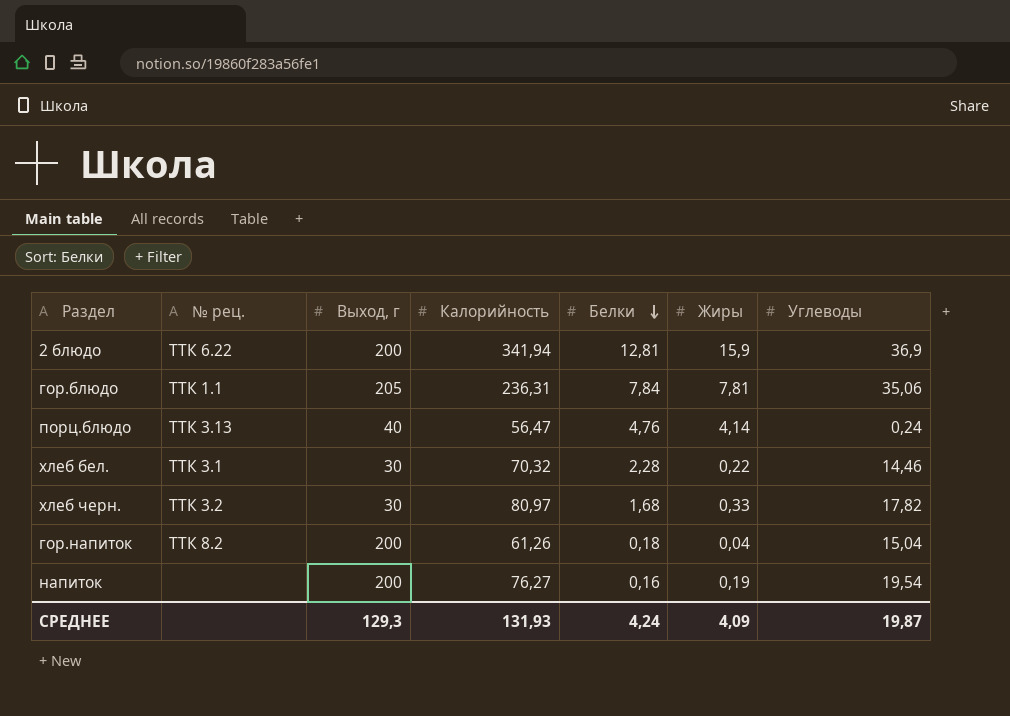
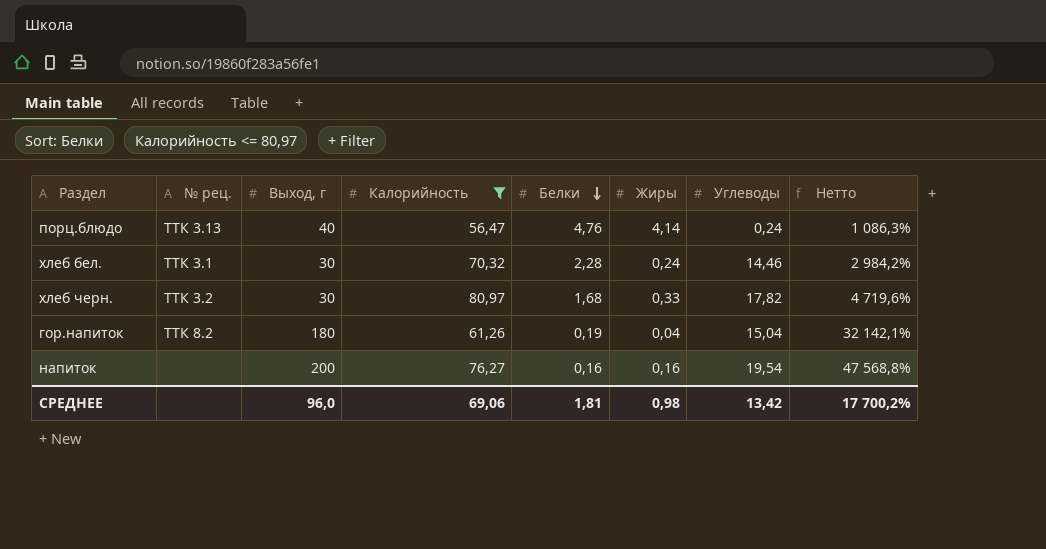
filter: none -> Калорийность <= 80,97
column Нетто | formula: none -> ([Калорийность] - [Белки]) / [Белки]
хлеб бел. | Жиры: 0,22 -> 0,24
гор.напиток | Выход, г: 200 -> 180
гор.напиток | Белки: 0,18 -> 0,19
напиток | Жиры: 0,19 -> 0,16
СРЕДНЕЕ | Выход, г: 129,3 -> 96,0
СРЕДНЕЕ | Калорийность: 131,93 -> 69,06
СРЕДНЕЕ | Белки: 4,24 -> 1,81
СРЕДНЕЕ | Жиры: 4,09 -> 0,98
СРЕДНЕЕ | Углеводы: 19,87 -> 13,42

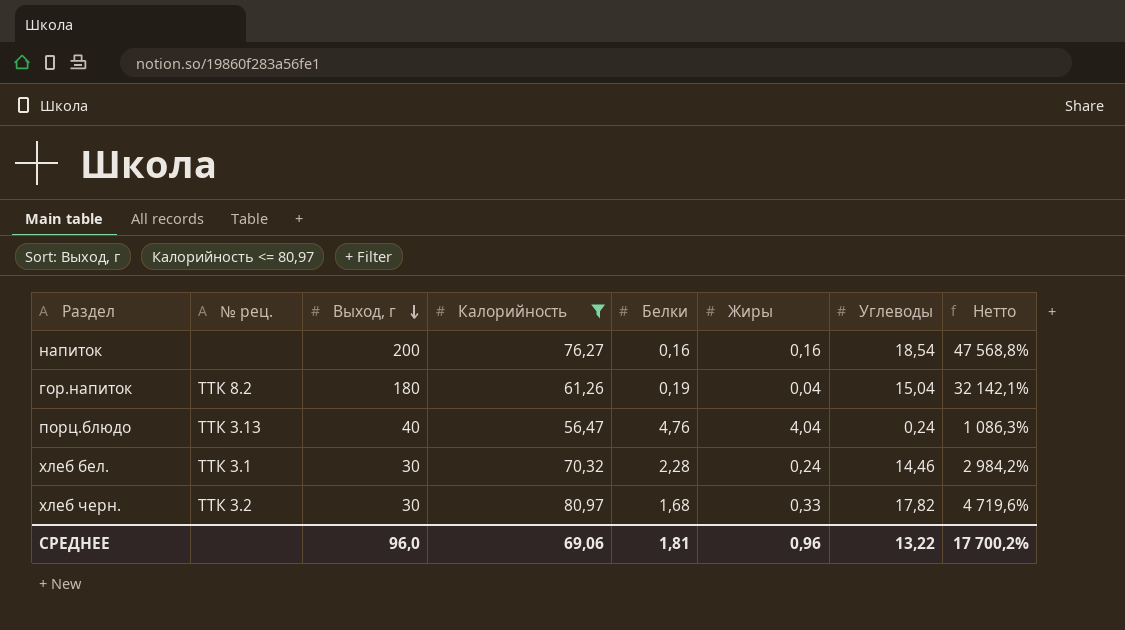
row order: Белки descending -> Выход, г descending
напиток | Углеводы: 19,54 -> 18,54
порц.блюдо | Жиры: 4,14 -> 4,04
СРЕДНЕЕ | Жиры: 0,98 -> 0,96
СРЕДНЕЕ | Углеводы: 13,42 -> 13,22

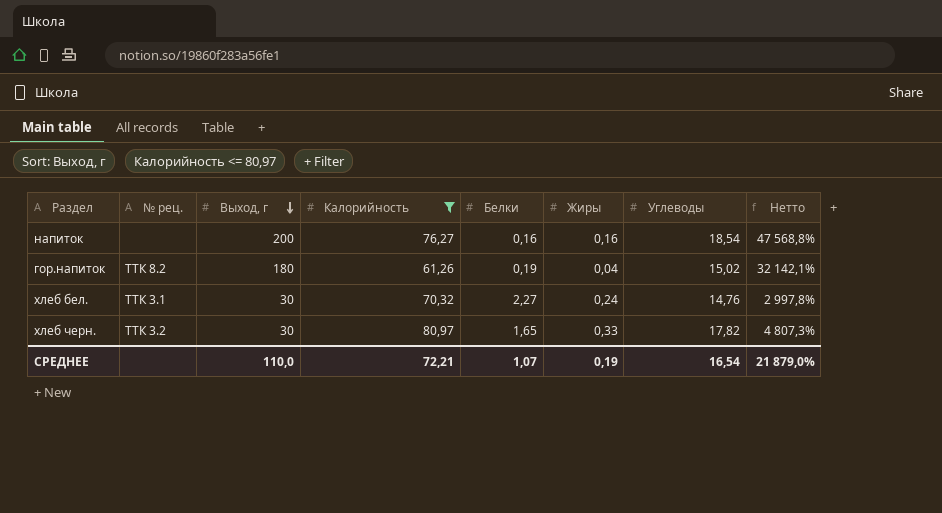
row порц.блюдо: ТТК 3.13 | 40 | 56,47 | 4,76 | 4,04 | 0,24 | 1 086,3% -> none
гор.напиток | Углеводы: 15,04 -> 15,02
хлеб бел. | Белки: 2,28 -> 2,27
хлеб бел. | Углеводы: 14,46 -> 14,76
хлеб бел. | Нетто: 2 984,2% -> 2 997,8%
хлеб черн. | Белки: 1,68 -> 1,65
хлеб черн. | Нетто: 4 719,6% -> 4 807,3%
СРЕДНЕЕ | Выход, г: 96,0 -> 110,0
СРЕДНЕЕ | Калорийность: 69,06 -> 72,21
СРЕДНЕЕ | Белки: 1,81 -> 1,07
СРЕДНЕЕ | Жиры: 0,96 -> 0,19
СРЕДНЕЕ | Углеводы: 13,22 -> 16,54
СРЕДНЕЕ | Нетто: 17 700,2% -> 21 879,0%

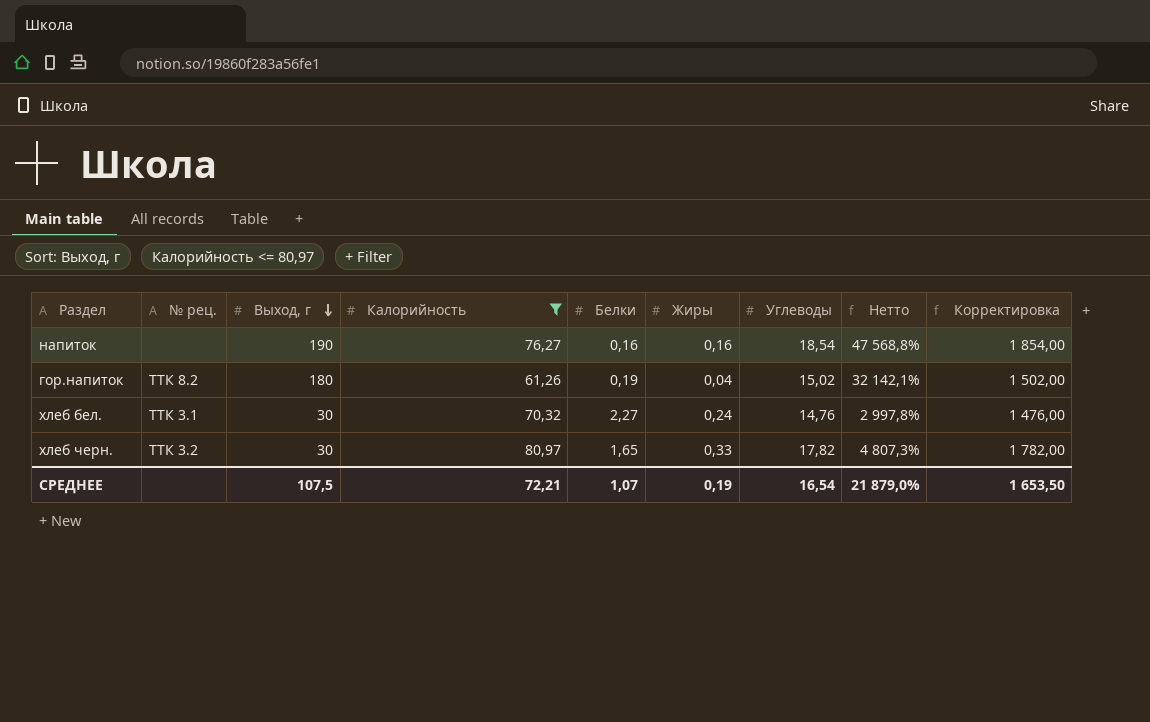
column Корректировка | formula: none -> [Углеводы] * 100
напиток | Выход, г: 200 -> 190
СРЕДНЕЕ | Выход, г: 110,0 -> 107,5

